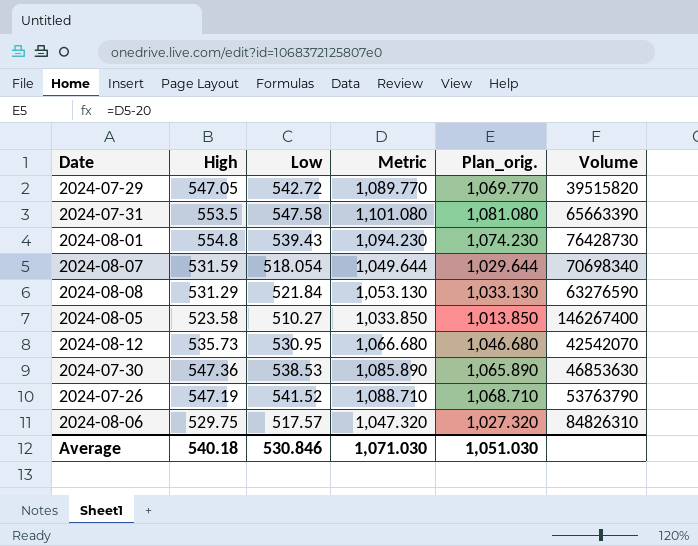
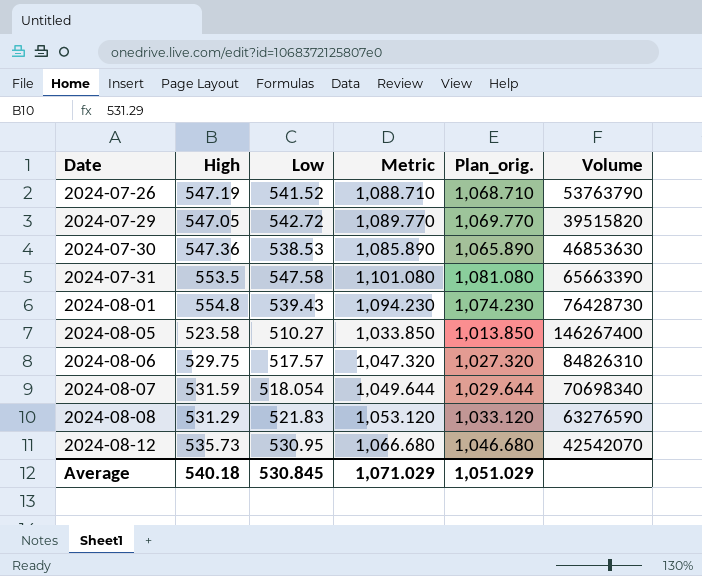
row order: none -> Date ascending
2024-08-08 | Low: 521.84 -> 521.83
2024-08-08 | Metric: 1,053.130 -> 1,053.120
2024-08-08 | Plan_orig.: 1,033.130 -> 1,033.120
Average | Low: 530.846 -> 530.845
Average | Metric: 1,071.030 -> 1,071.029
Average | Plan_orig.: 1,051.030 -> 1,051.029

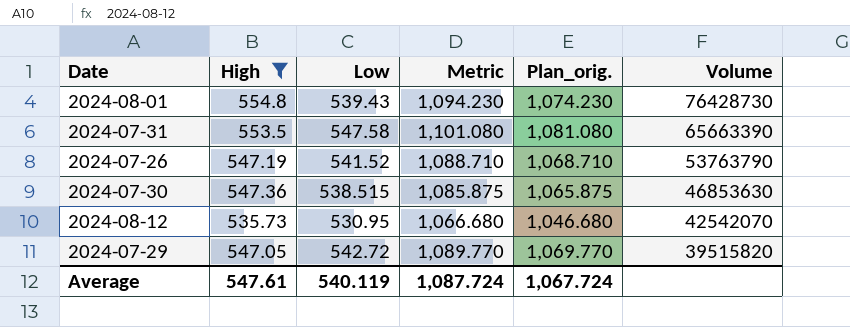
filter: none -> High >= 535.73
row order: Date ascending -> Volume descending
2024-07-30 | Low: 538.53 -> 538.515
2024-07-30 | Metric: 1,085.890 -> 1,085.875
2024-07-30 | Plan_orig.: 1,065.890 -> 1,065.875
Average | High: 540.18 -> 547.61
Average | Low: 530.845 -> 540.119
Average | Metric: 1,071.029 -> 1,087.724
Average | Plan_orig.: 1,051.029 -> 1,067.724

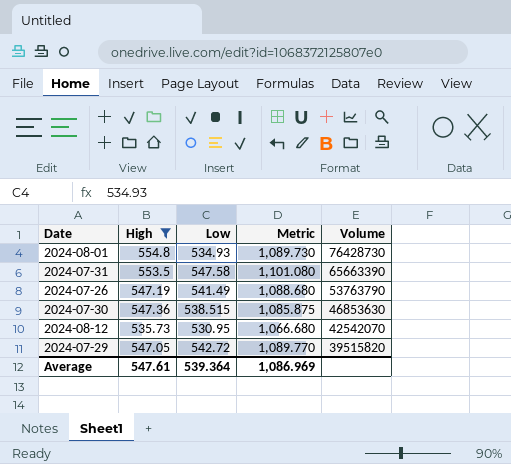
column Plan_orig. | formula: [Metric] - 20 -> none
2024-08-01 | Low: 539.43 -> 534.93
2024-08-01 | Metric: 1,094.230 -> 1,089.730
2024-07-26 | Low: 541.52 -> 541.49
2024-07-26 | Metric: 1,088.710 -> 1,088.680
Average | Low: 540.119 -> 539.364
Average | Metric: 1,087.724 -> 1,086.969

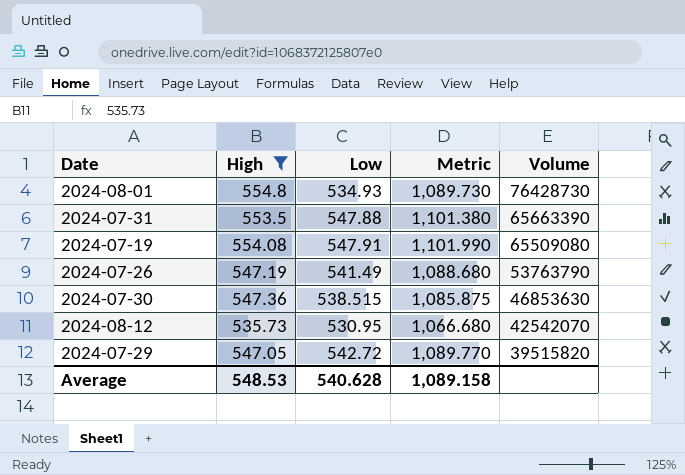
2024-07-31 | Low: 547.58 -> 547.88
2024-07-31 | Metric: 1,101.080 -> 1,101.380
row 2024-07-19: none -> 554.08 | 547.91 | 1,101.990 | 65509080
Average | High: 547.61 -> 548.53
Average | Low: 539.364 -> 540.628
Average | Metric: 1,086.969 -> 1,089.158

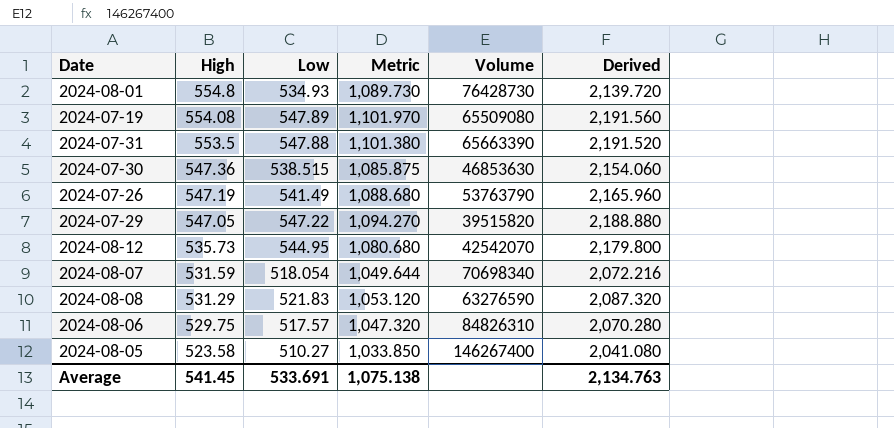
filter: High >= 535.73 -> none
row order: Volume descending -> High descending
column Derived | formula: none -> [Low] * 4
2024-07-19 | Low: 547.91 -> 547.89
2024-07-19 | Metric: 1,101.990 -> 1,101.970
2024-07-29 | Low: 542.72 -> 547.22
2024-07-29 | Metric: 1,089.770 -> 1,094.270
2024-08-12 | Low: 530.95 -> 544.95
2024-08-12 | Metric: 1,066.680 -> 1,080.680
Average | High: 548.53 -> 541.45
Average | Low: 540.628 -> 533.691
Average | Metric: 1,089.158 -> 1,075.138

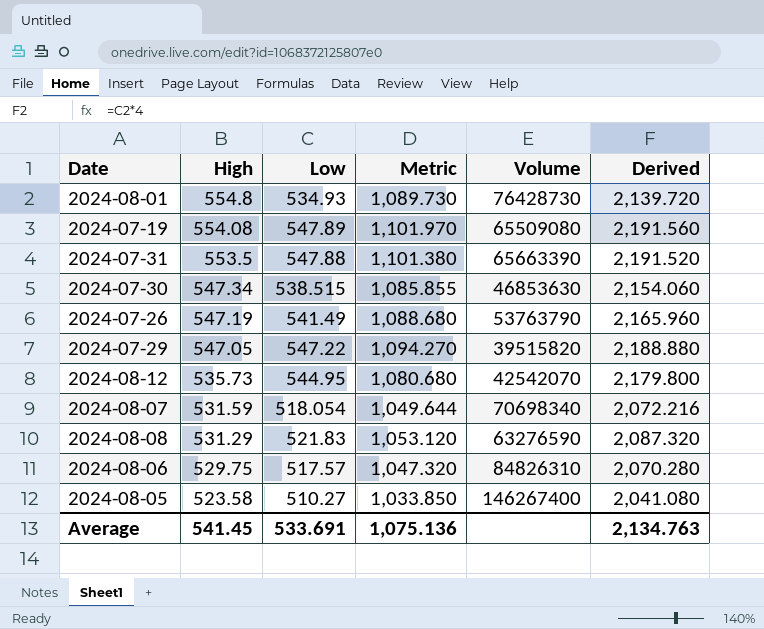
2024-07-30 | High: 547.36 -> 547.34
2024-07-30 | Metric: 1,085.875 -> 1,085.855
Average | Metric: 1,075.138 -> 1,075.136

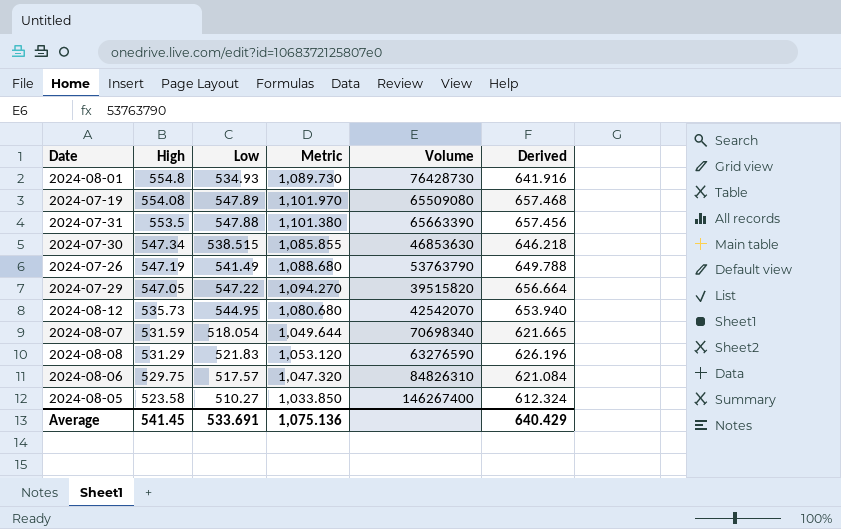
column Derived | formula: [Low] * 4 -> [Low] * 1.2
Average | Derived: 2,134.763 -> 640.429

